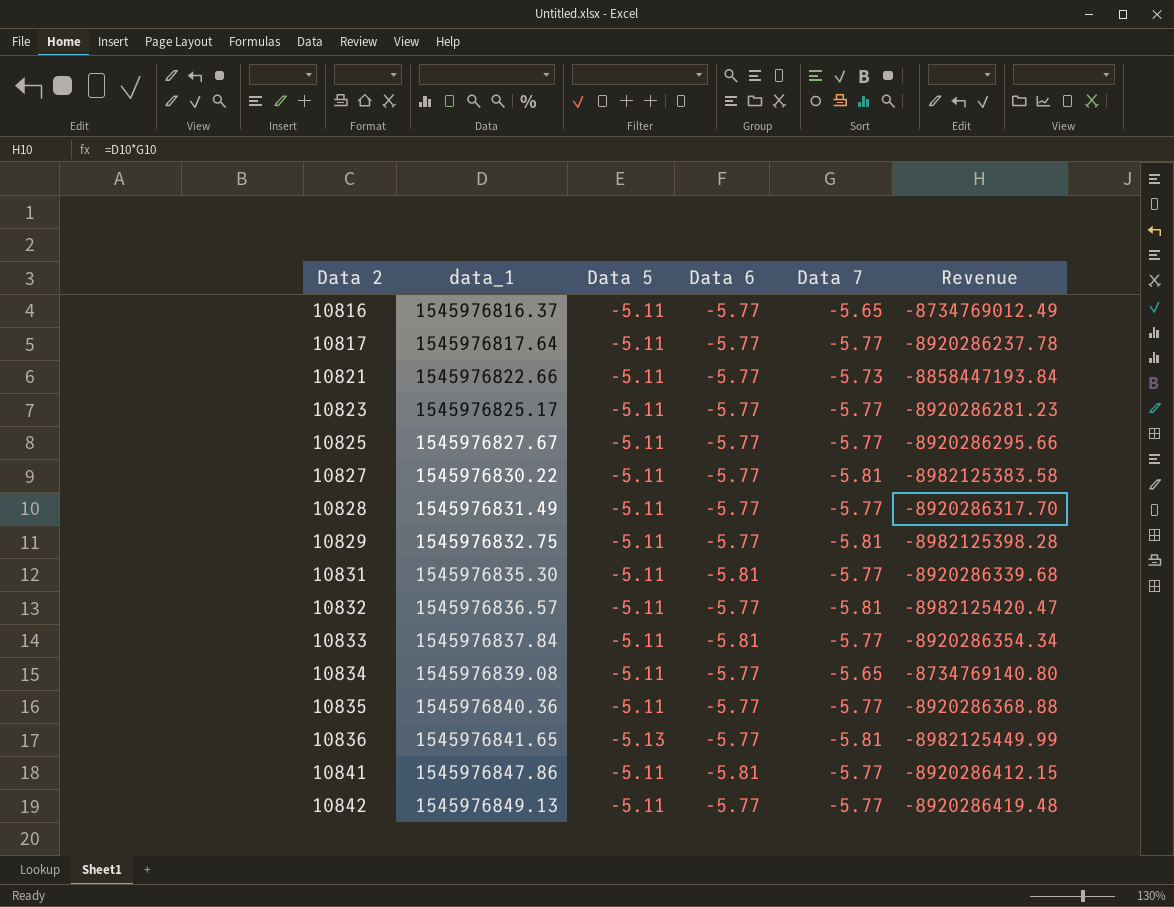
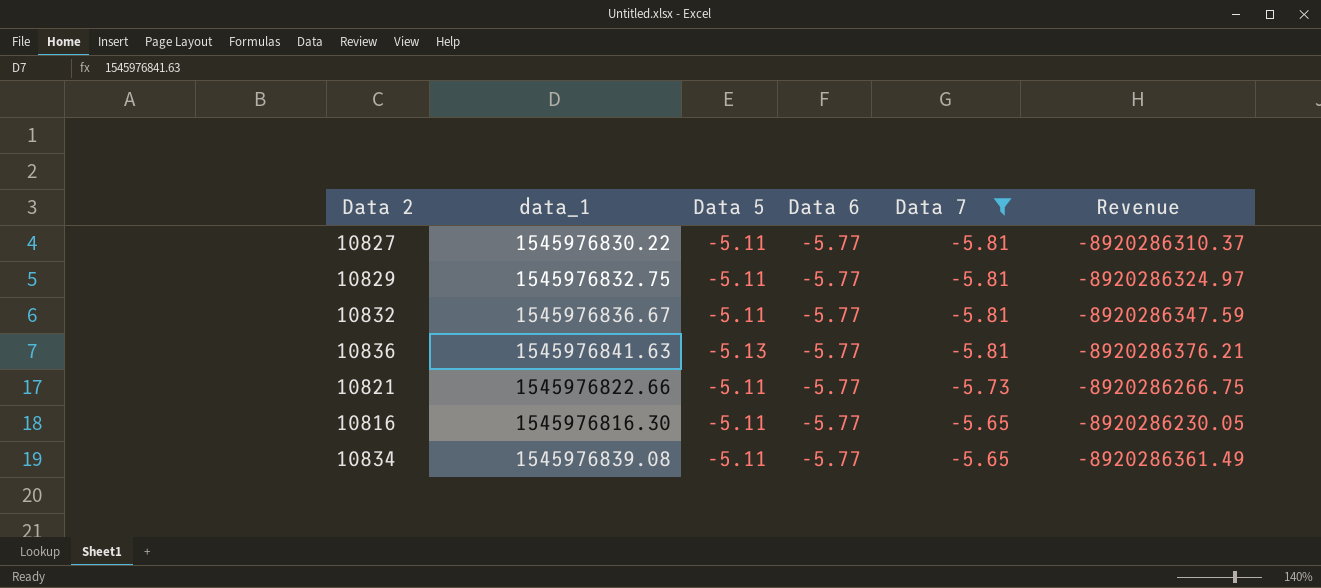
filter: none -> Data 7 != -5.77
row order: Data 2 ascending -> Data 7 ascending
column Revenue | formula: [data_1] * [Data 7] -> [data_1] * [Data 6]
10832 | data_1: 1545976836.57 -> 1545976836.67
10836 | data_1: 1545976841.65 -> 1545976841.63
10816 | data_1: 1545976816.37 -> 1545976816.30

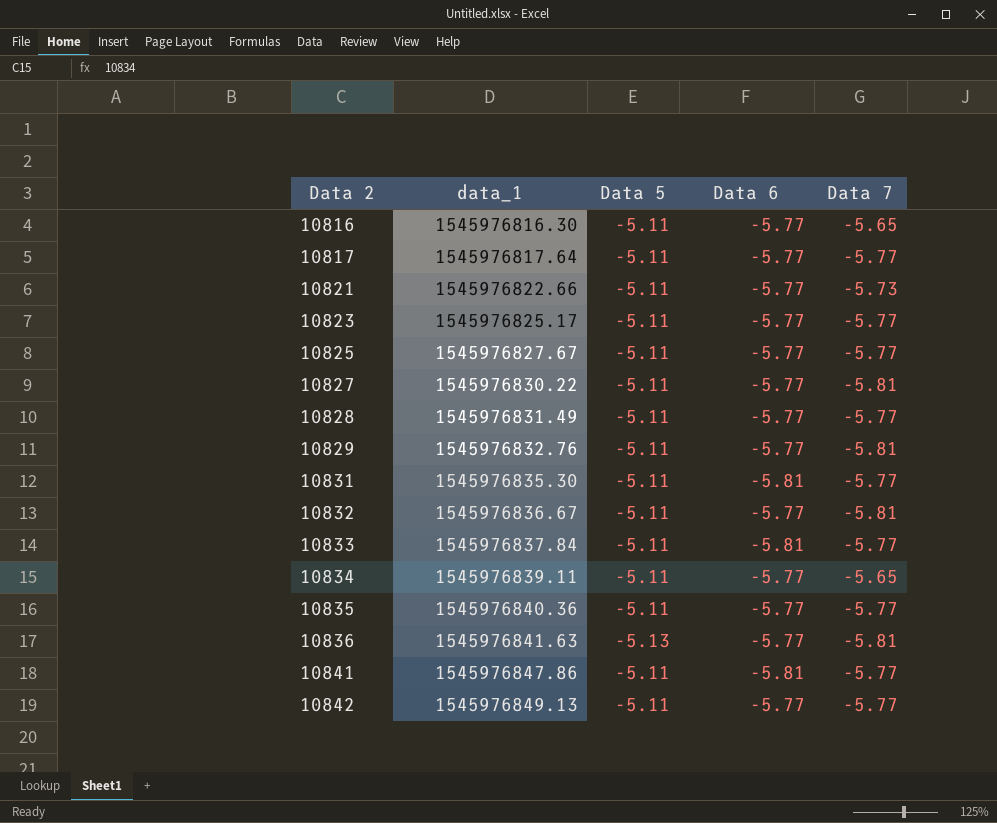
filter: Data 7 != -5.77 -> none
row order: Data 7 ascending -> Data 2 ascending
column Revenue | formula: [data_1] * [Data 6] -> none
10829 | data_1: 1545976832.75 -> 1545976832.76
10834 | data_1: 1545976839.08 -> 1545976839.11

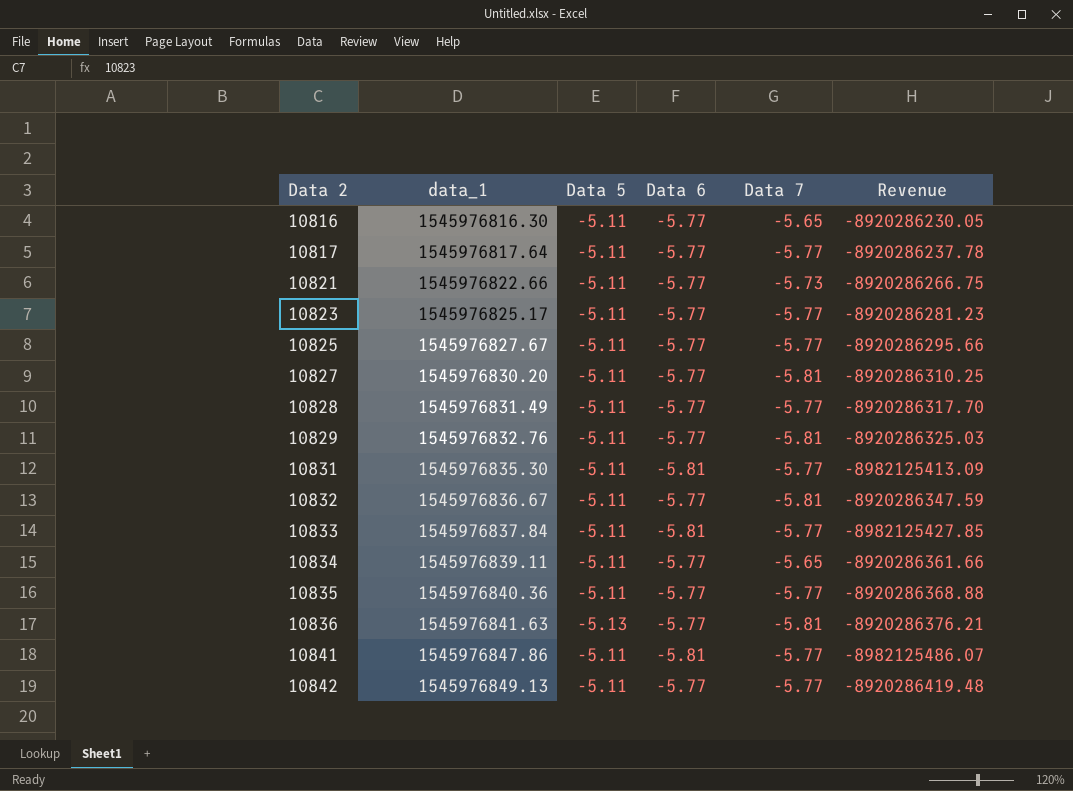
column Revenue | formula: none -> [data_1] * [Data 6]
10827 | data_1: 1545976830.22 -> 1545976830.20

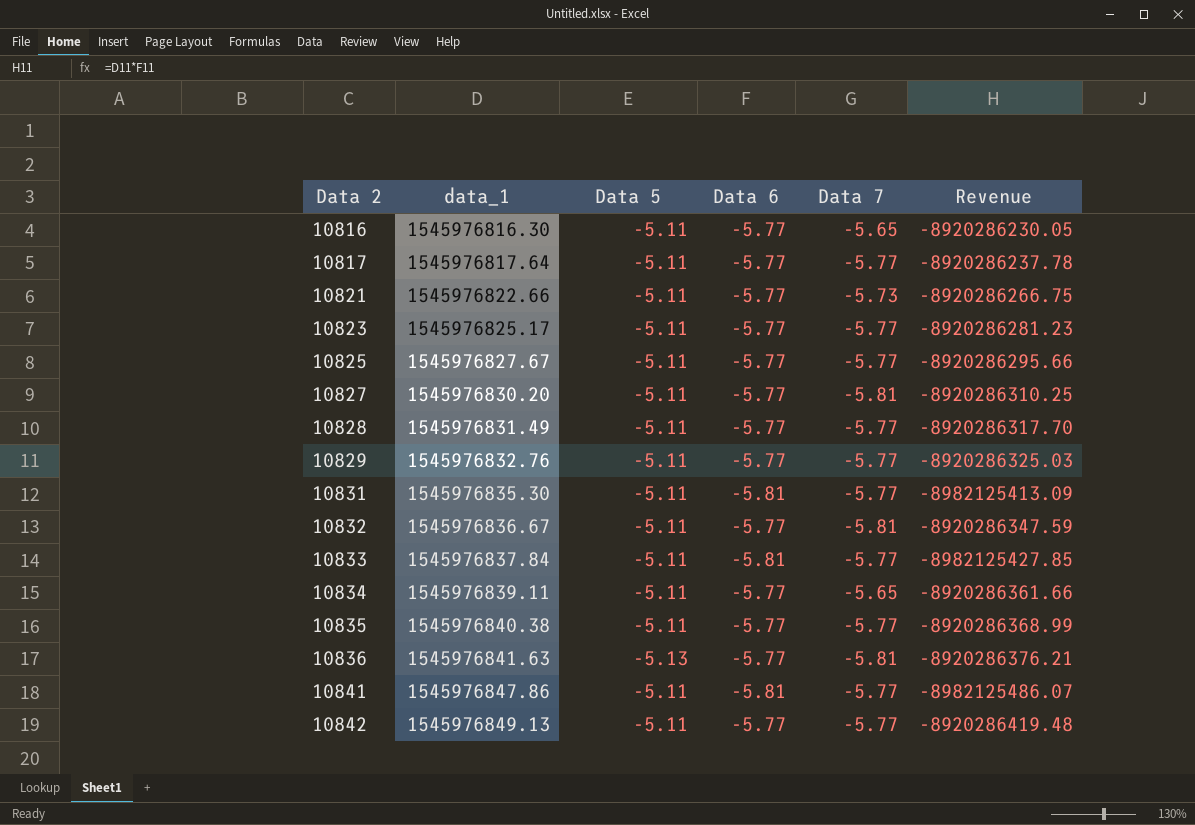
10829 | Data 7: -5.81 -> -5.77
10835 | data_1: 1545976840.36 -> 1545976840.38
10835 | Revenue: -8920286368.88 -> -8920286368.99

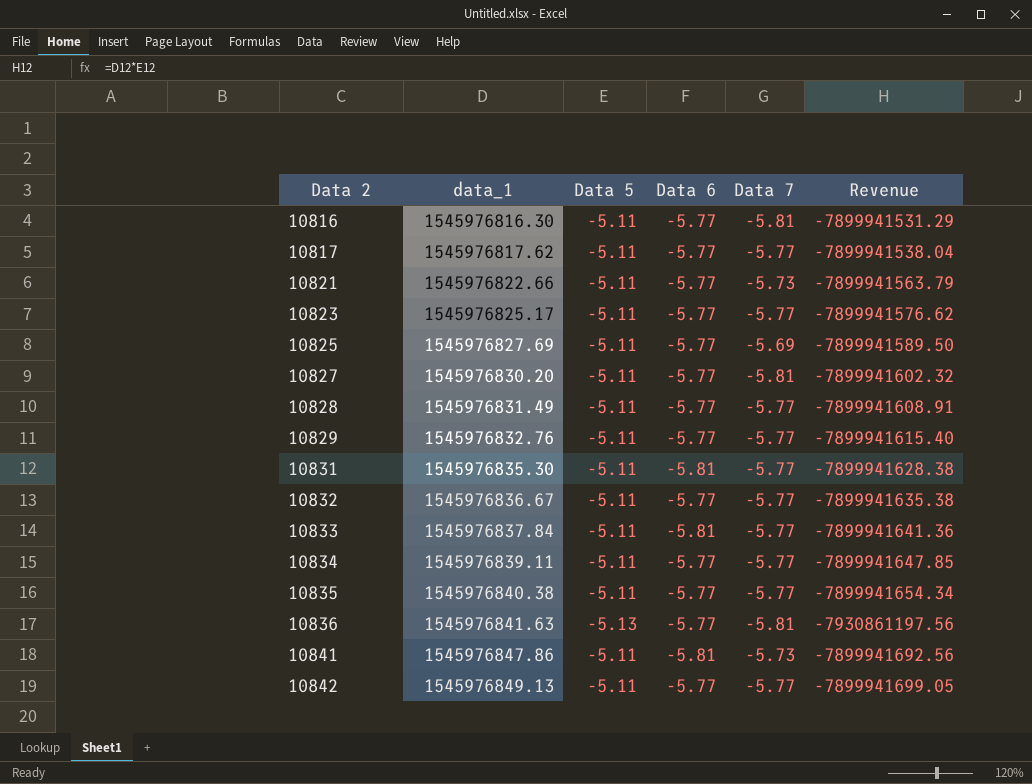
column Revenue | formula: [data_1] * [Data 6] -> [data_1] * [Data 5]
10816 | Data 7: -5.65 -> -5.81
10817 | data_1: 1545976817.64 -> 1545976817.62
10825 | data_1: 1545976827.67 -> 1545976827.69
10825 | Data 7: -5.77 -> -5.69
10832 | Data 7: -5.81 -> -5.77
10834 | Data 7: -5.65 -> -5.77
10841 | Data 7: -5.77 -> -5.73

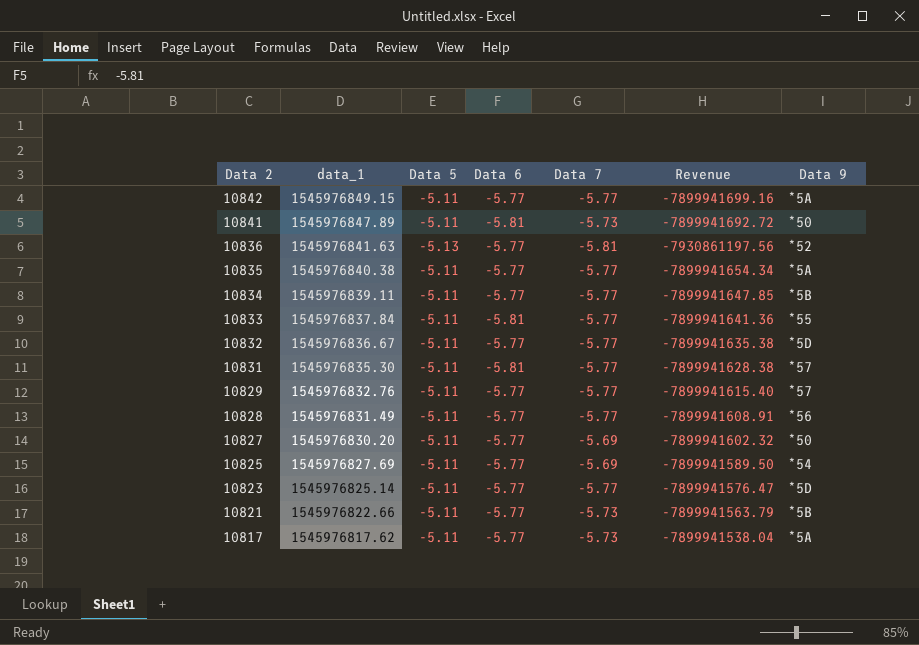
row order: Data 2 ascending -> Data 2 descending
column Data 9 | position: none -> 7
row 10816: 1545976816.30 | -5.11 | -5.77 | -5.81 | -7899941531.29 -> none
10842 | data_1: 1545976849.13 -> 1545976849.15
10842 | Revenue: -7899941699.05 -> -7899941699.16
10841 | data_1: 1545976847.86 -> 1545976847.89
10841 | Revenue: -7899941692.56 -> -7899941692.72
10827 | Data 7: -5.81 -> -5.69
10823 | data_1: 1545976825.17 -> 1545976825.14
10823 | Revenue: -7899941576.62 -> -7899941576.47
10817 | Data 7: -5.77 -> -5.73

